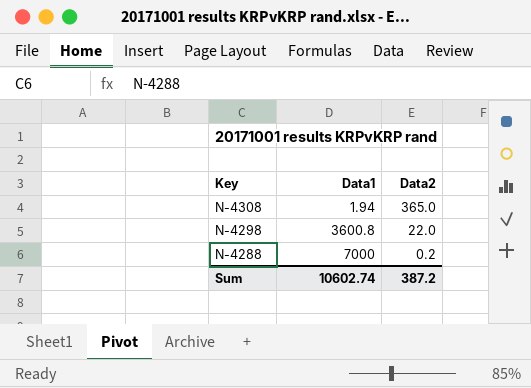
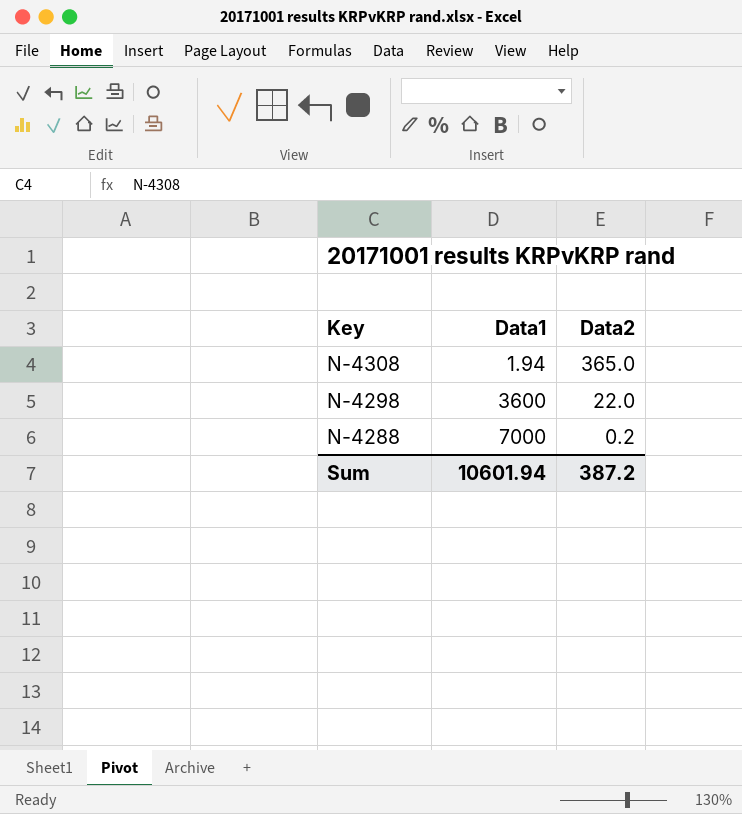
N-4298 | Data1: 3600.8 -> 3600
Sum | Data1: 10602.74 -> 10601.94

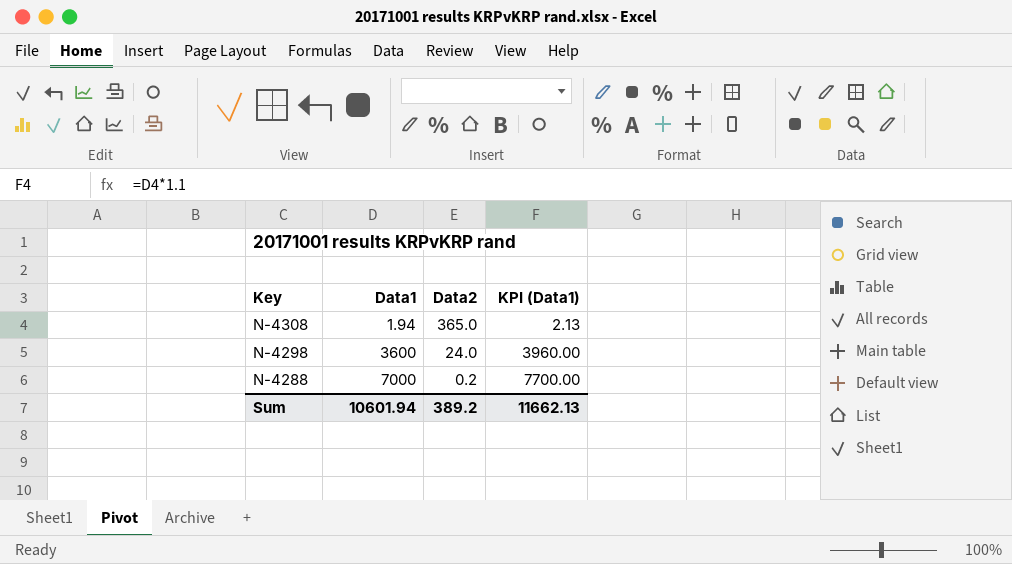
column KPI (Data1) | formula: none -> [Data1] * 1.1
N-4298 | Data2: 22.0 -> 24.0
Sum | Data2: 387.2 -> 389.2

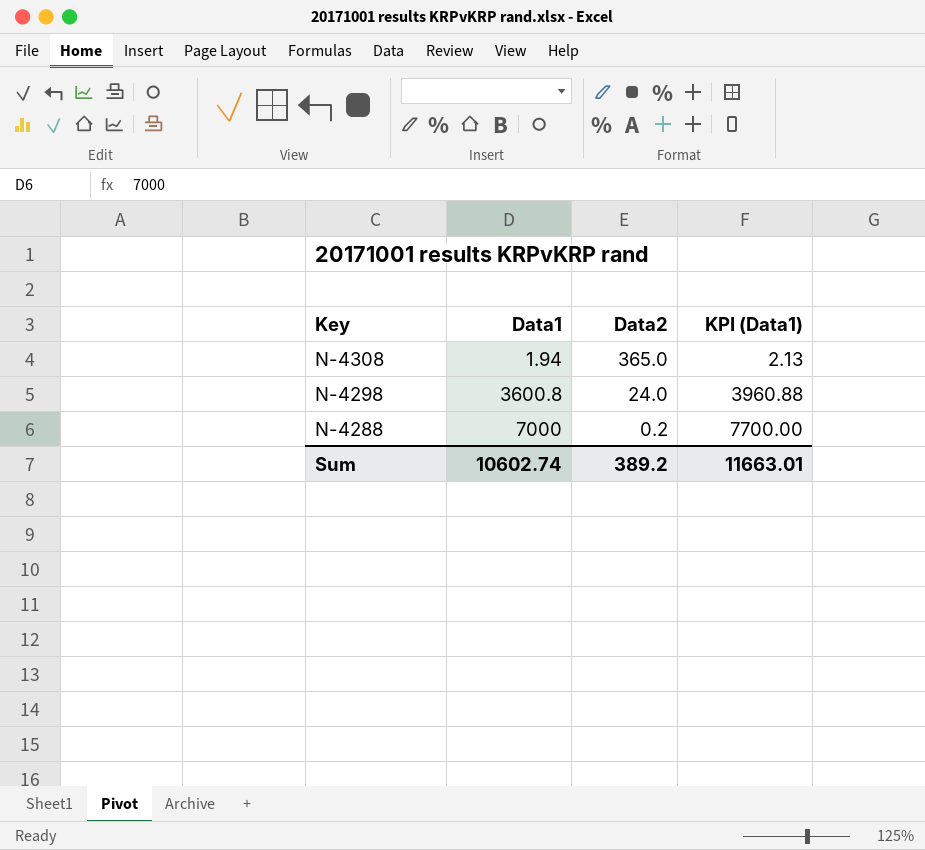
N-4298 | Data1: 3600 -> 3600.8
N-4298 | KPI (Data1): 3960.00 -> 3960.88
Sum | Data1: 10601.94 -> 10602.74
Sum | KPI (Data1): 11662.13 -> 11663.01

